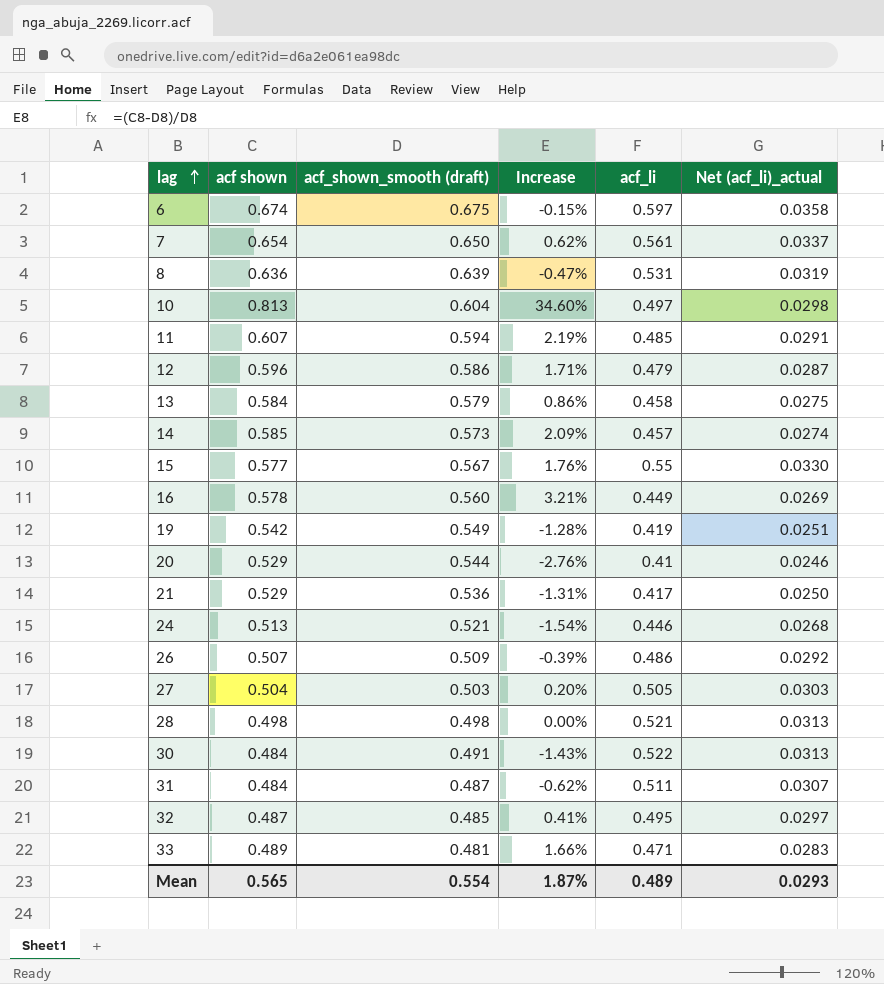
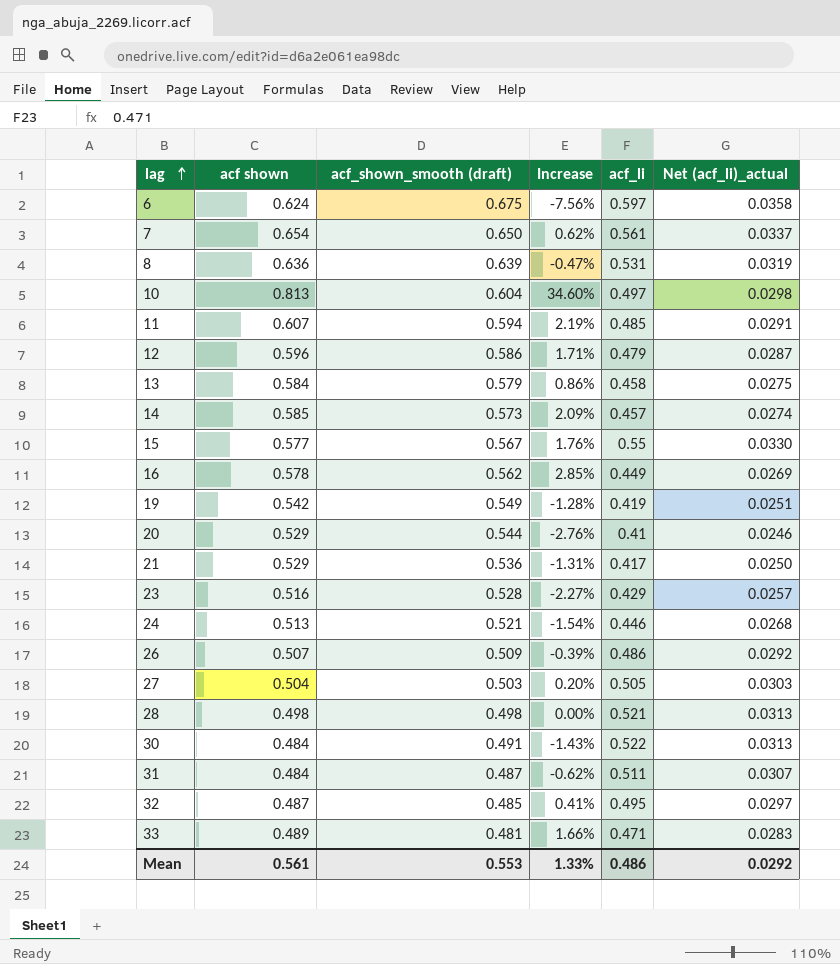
6 | acf shown: 0.674 -> 0.624
6 | Increase: -0.15% -> -7.56%
16 | acf_shown_smooth (draft): 0.560 -> 0.562
16 | Increase: 3.21% -> 2.85%
row 23: none -> 0.516 | 0.528 | -2.27% | 0.429 | 0.0257
Mean | acf shown: 0.565 -> 0.561
Mean | acf_shown_smooth (draft): 0.554 -> 0.553
Mean | Increase: 1.87% -> 1.33%
Mean | acf_li: 0.489 -> 0.486
Mean | Net (acf_li)_actual: 0.0293 -> 0.0292

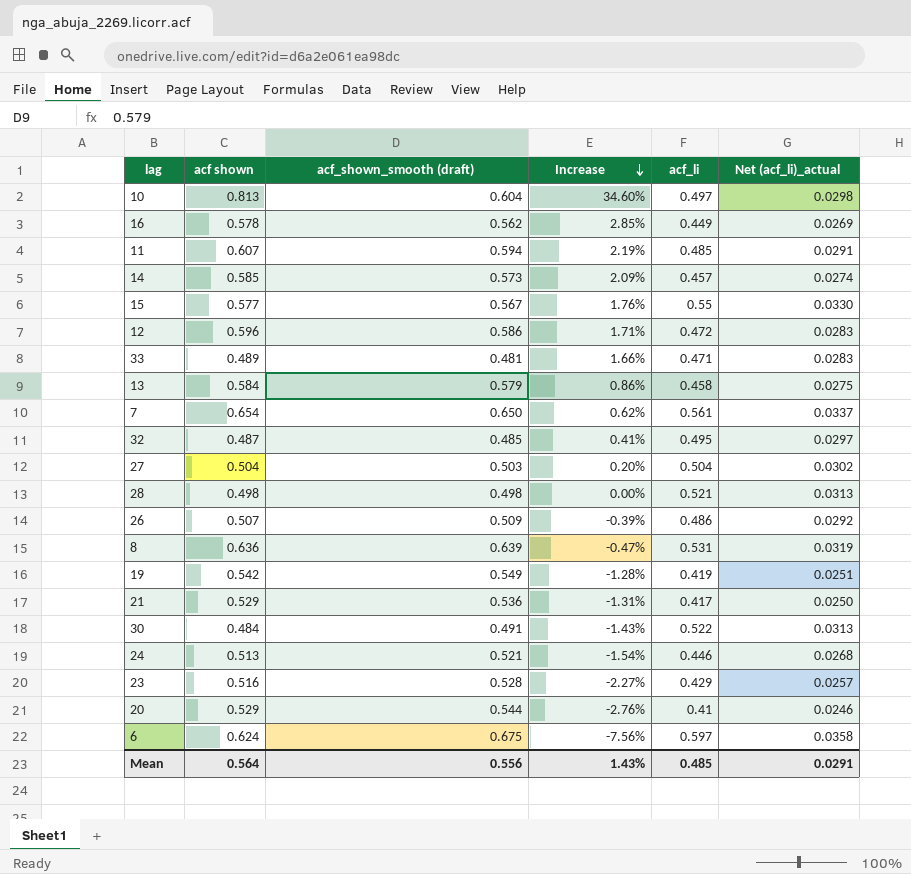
row order: lag ascending -> Increase descending
row 31: 0.484 | 0.487 | -0.62% | 0.511 | 0.0307 -> none
12 | acf_li: 0.479 -> 0.472
12 | Net (acf_li)_actual: 0.0287 -> 0.0283
27 | acf_li: 0.505 -> 0.504
27 | Net (acf_li)_actual: 0.0303 -> 0.0302
Mean | acf shown: 0.561 -> 0.564
Mean | acf_shown_smooth (draft): 0.553 -> 0.556
Mean | Increase: 1.33% -> 1.43%
Mean | acf_li: 0.486 -> 0.485
Mean | Net (acf_li)_actual: 0.0292 -> 0.0291

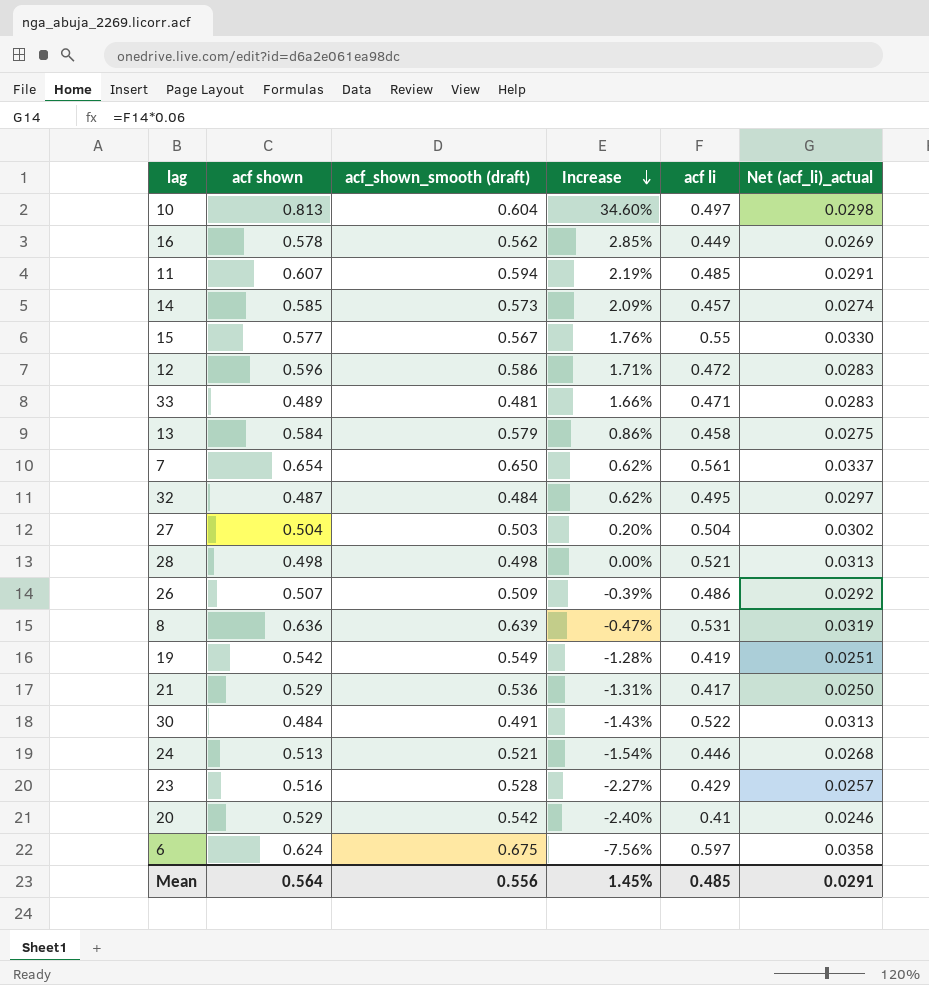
column name: acf_li -> acf li
32 | acf_shown_smooth (draft): 0.485 -> 0.484
32 | Increase: 0.41% -> 0.62%
20 | acf_shown_smooth (draft): 0.544 -> 0.542
20 | Increase: -2.76% -> -2.40%
Mean | Increase: 1.43% -> 1.45%

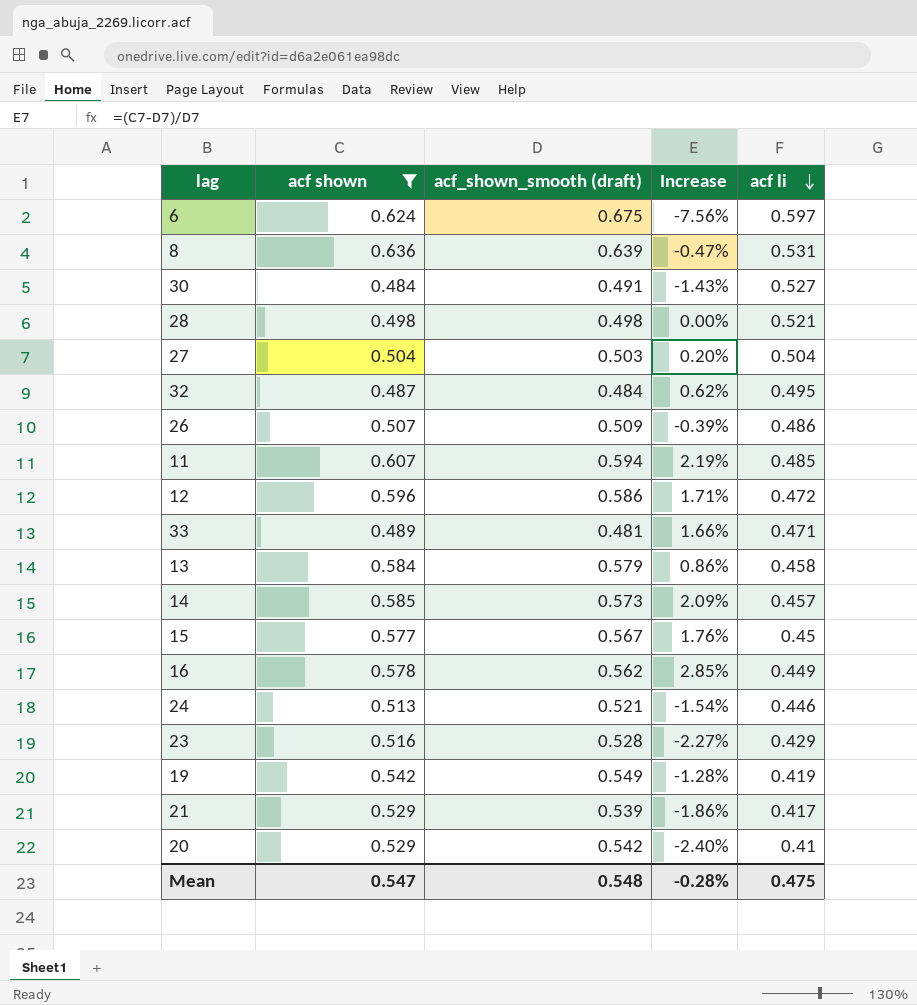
filter: none -> acf shown <= 0.636
row order: Increase descending -> acf li descending
column Net (acf_li)_actual | formula: [acf li] * 0.06 -> none
30 | acf li: 0.522 -> 0.527
15 | acf li: 0.55 -> 0.45
21 | acf_shown_smooth (draft): 0.536 -> 0.539
21 | Increase: -1.31% -> -1.86%
Mean | acf shown: 0.564 -> 0.547
Mean | acf_shown_smooth (draft): 0.556 -> 0.548
Mean | Increase: 1.45% -> -0.28%
Mean | acf li: 0.485 -> 0.475

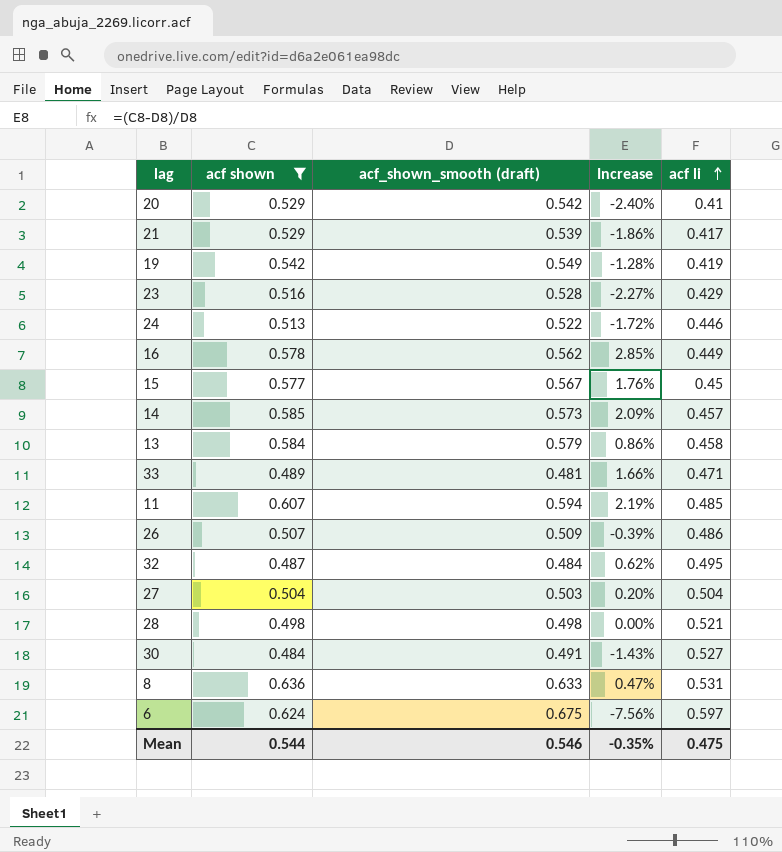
row order: acf li descending -> acf li ascending
row 12: 0.596 | 0.586 | 1.71% | 0.472 -> none
24 | acf_shown_smooth (draft): 0.521 -> 0.522
24 | Increase: -1.54% -> -1.72%
8 | acf_shown_smooth (draft): 0.639 -> 0.633
8 | Increase: -0.47% -> 0.47%
Mean | acf shown: 0.547 -> 0.544
Mean | acf_shown_smooth (draft): 0.548 -> 0.546
Mean | Increase: -0.28% -> -0.35%

